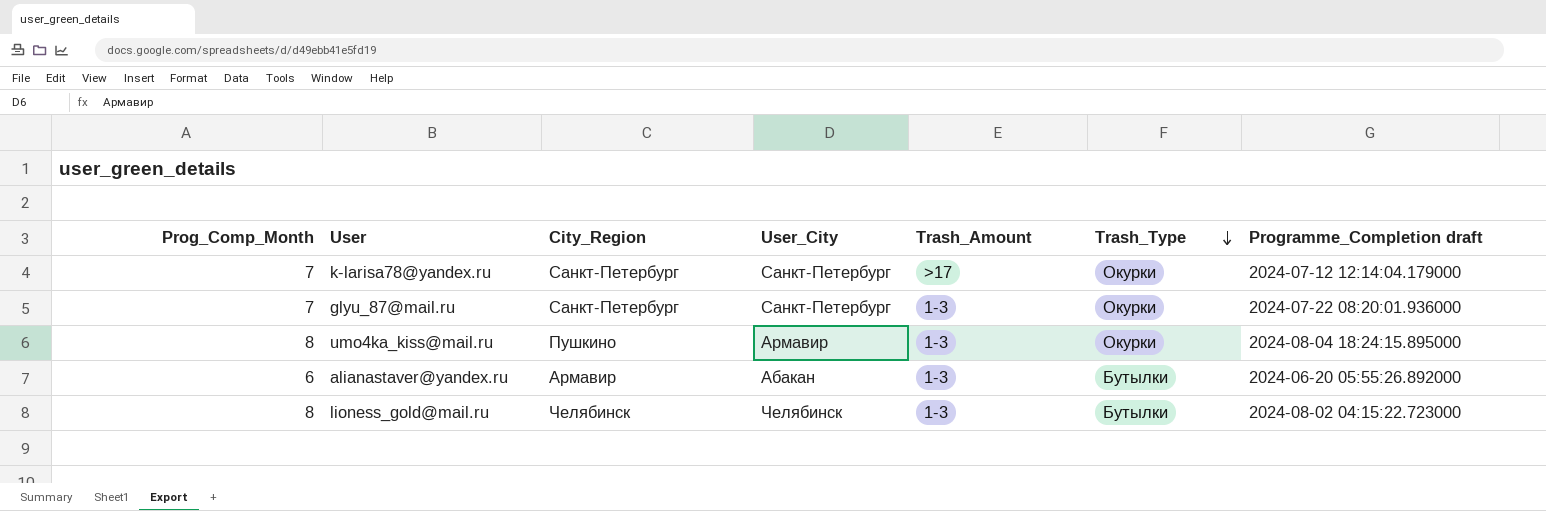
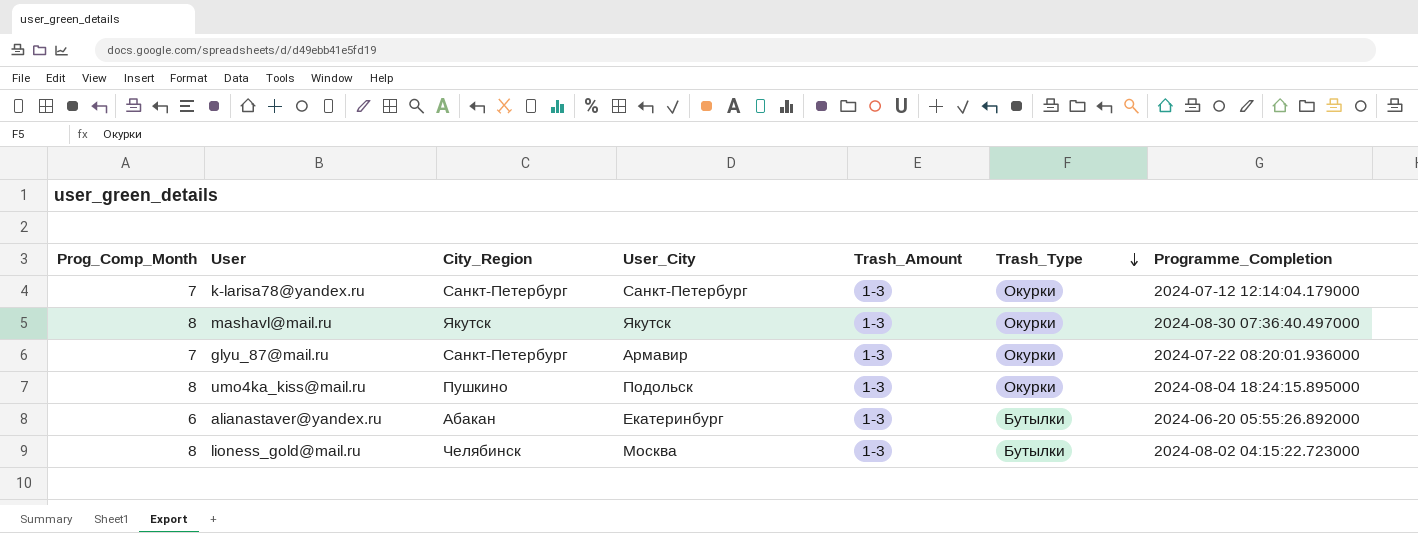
column name: Programme_Completion draft -> Programme_Completion
k-larisa78@yandex.ru | Trash_Amount: >17 -> 1-3
row mashavl@mail.ru: none -> 8 | Якутск | Якутск | 1-3 | Окурки | 2024-08-30 07:36:40.497000
glyu_87@mail.ru | User_City: Санкт-Петербург -> Армавир
umo4ka_kiss@mail.ru | User_City: Армавир -> Подольск
alianastaver@yandex.ru | City_Region: Армавир -> Абакан
alianastaver@yandex.ru | User_City: Абакан -> Екатеринбург
lioness_gold@mail.ru | User_City: Челябинск -> Москва

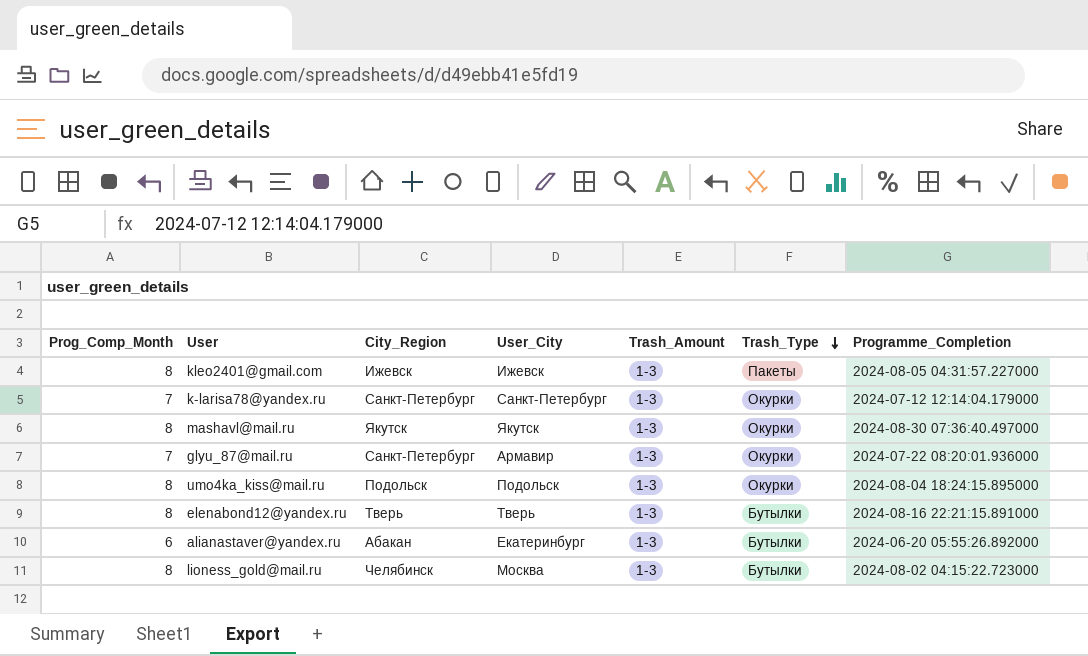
row kleo2401@gmail.com: none -> 8 | Ижевск | Ижевск | 1-3 | Пакеты | 2024-08-05 04:31:57.227000
umo4ka_kiss@mail.ru | City_Region: Пушкино -> Подольск
row elenabond12@yandex.ru: none -> 8 | Тверь | Тверь | 1-3 | Бутылки | 2024-08-16 22:21:15.891000

